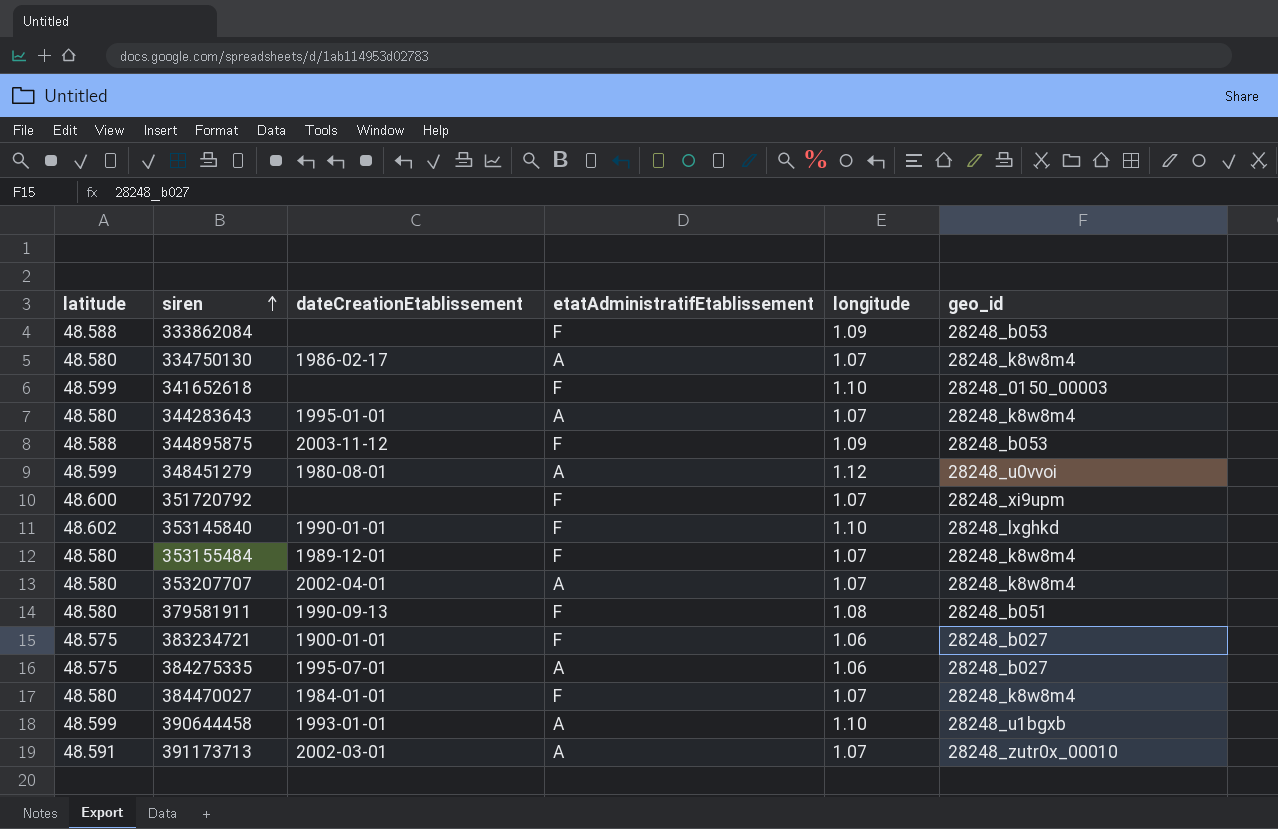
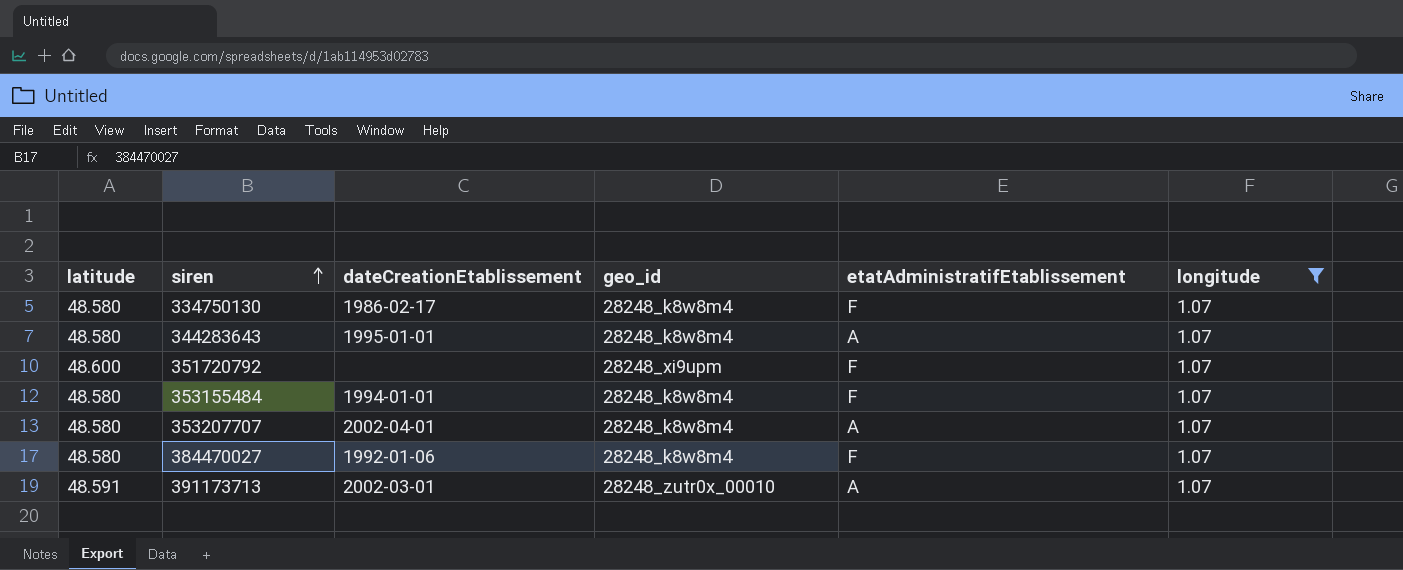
filter: none -> longitude = 1.07
column geo_id | position: 6 -> 4
334750130 | etatAdministratifEtablissement: A -> F
353155484 | dateCreationEtablissement: 1989-12-01 -> 1994-01-01
384470027 | dateCreationEtablissement: 1984-01-01 -> 1992-01-06

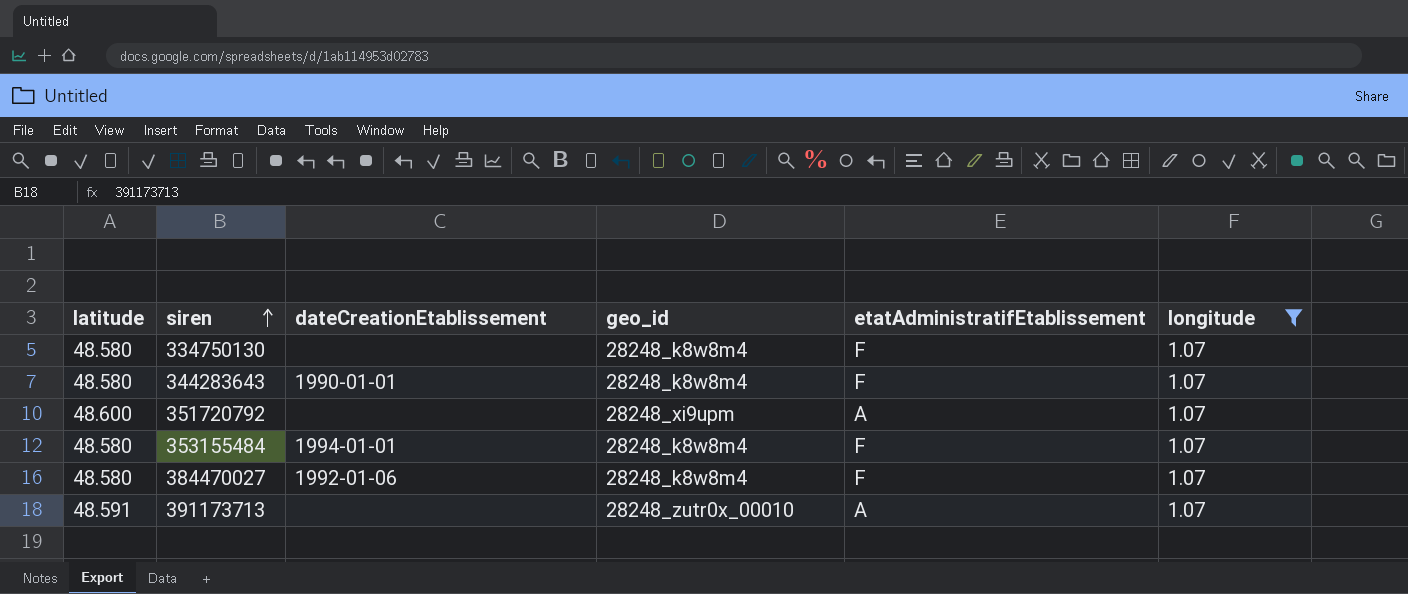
row 353207707: 48.580 | 2002-04-01 | 28248_k8w8m4 | A | 1.07 -> none
334750130 | dateCreationEtablissement: 1986-02-17 -> none
344283643 | dateCreationEtablissement: 1995-01-01 -> 1990-01-01
344283643 | etatAdministratifEtablissement: A -> F
351720792 | etatAdministratifEtablissement: F -> A
391173713 | dateCreationEtablissement: 2002-03-01 -> none

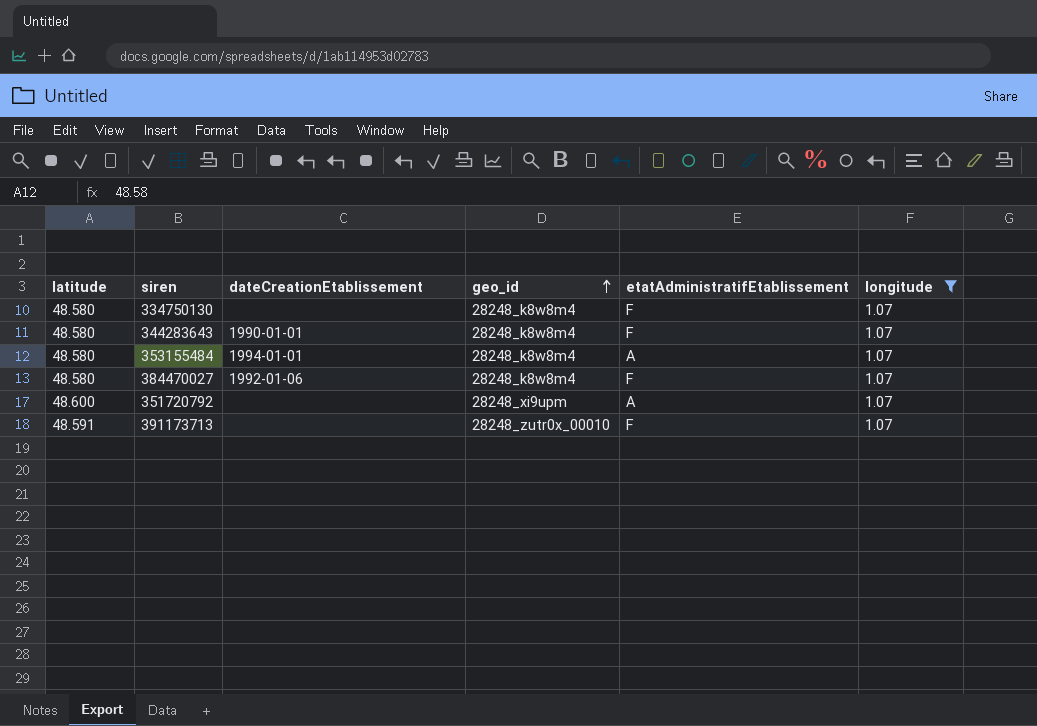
row order: siren ascending -> geo_id ascending
353155484 | etatAdministratifEtablissement: F -> A
391173713 | etatAdministratifEtablissement: A -> F

